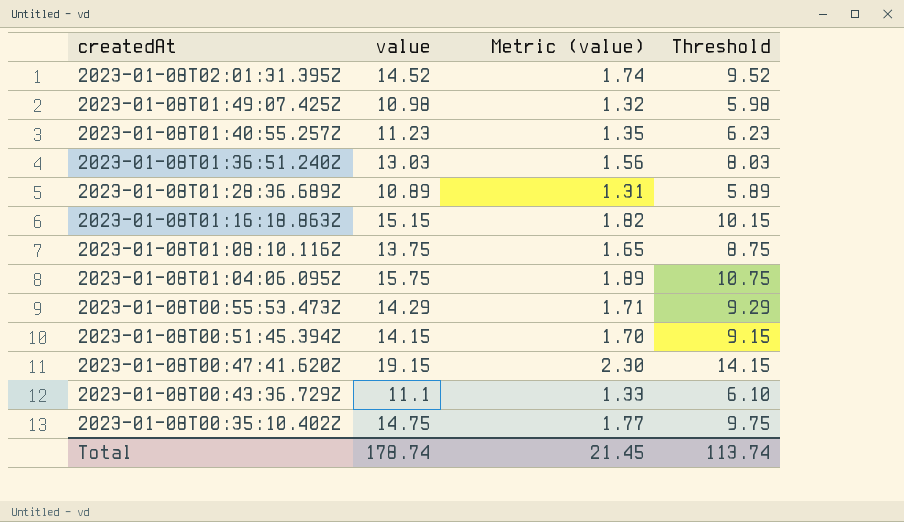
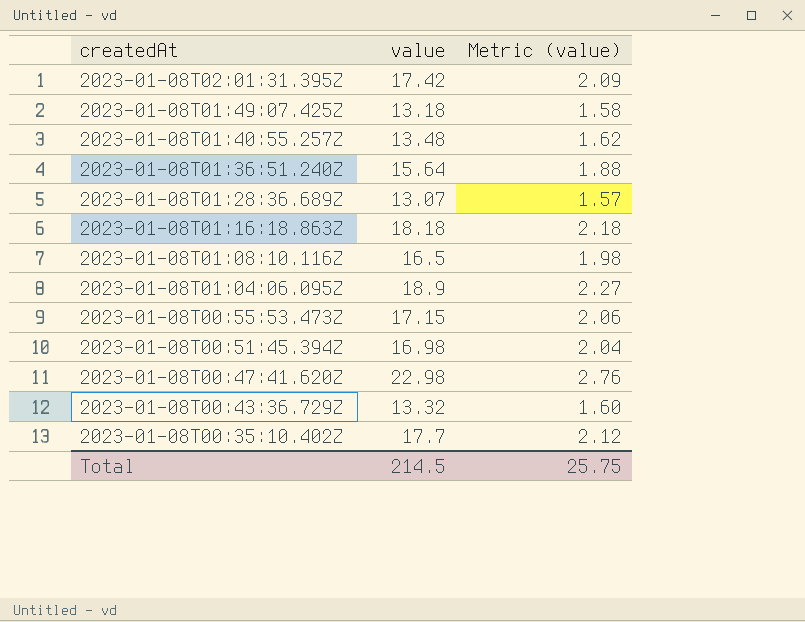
column Threshold | formula: [value] - 5 -> none
2023-01-08T02:01:31.395Z | value: 14.52 -> 17.42
2023-01-08T02:01:31.395Z | Metric (value): 1.74 -> 2.09
2023-01-08T01:49:07.425Z | value: 10.98 -> 13.18
2023-01-08T01:49:07.425Z | Metric (value): 1.32 -> 1.58
2023-01-08T01:40:55.257Z | value: 11.23 -> 13.48
2023-01-08T01:40:55.257Z | Metric (value): 1.35 -> 1.62
2023-01-08T01:36:51.240Z | value: 13.03 -> 15.64
2023-01-08T01:36:51.240Z | Metric (value): 1.56 -> 1.88
2023-01-08T01:28:36.689Z | value: 10.89 -> 13.07
2023-01-08T01:28:36.689Z | Metric (value): 1.31 -> 1.57
2023-01-08T01:16:18.863Z | value: 15.15 -> 18.18
2023-01-08T01:16:18.863Z | Metric (value): 1.82 -> 2.18
2023-01-08T01:08:10.116Z | value: 13.75 -> 16.5
2023-01-08T01:08:10.116Z | Metric (value): 1.65 -> 1.98
2023-01-08T01:04:06.095Z | value: 15.75 -> 18.9
2023-01-08T01:04:06.095Z | Metric (value): 1.89 -> 2.27
2023-01-08T00:55:53.473Z | value: 14.29 -> 17.15
2023-01-08T00:55:53.473Z | Metric (value): 1.71 -> 2.06
2023-01-08T00:51:45.394Z | value: 14.15 -> 16.98
2023-01-08T00:51:45.394Z | Metric (value): 1.70 -> 2.04
2023-01-08T00:47:41.620Z | value: 19.15 -> 22.98
2023-01-08T00:47:41.620Z | Metric (value): 2.30 -> 2.76
2023-01-08T00:43:36.729Z | value: 11.1 -> 13.32
2023-01-08T00:43:36.729Z | Metric (value): 1.33 -> 1.60
2023-01-08T00:35:10.402Z | value: 14.75 -> 17.7
2023-01-08T00:35:10.402Z | Metric (value): 1.77 -> 2.12
Total | value: 178.74 -> 214.5
Total | Metric (value): 21.45 -> 25.75

